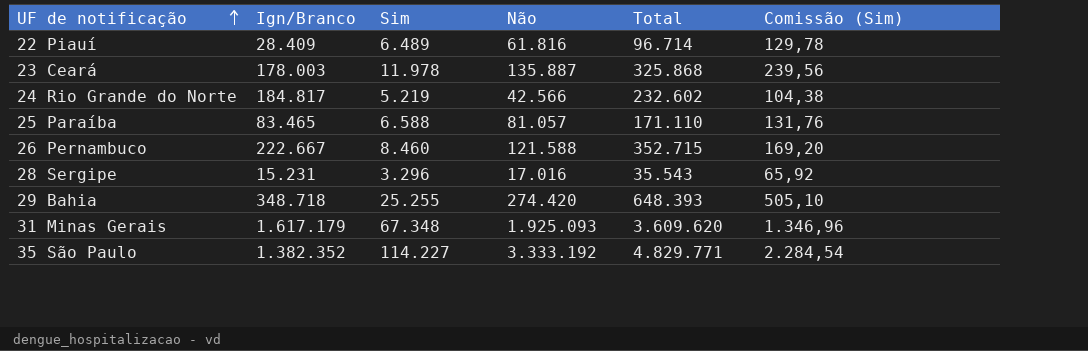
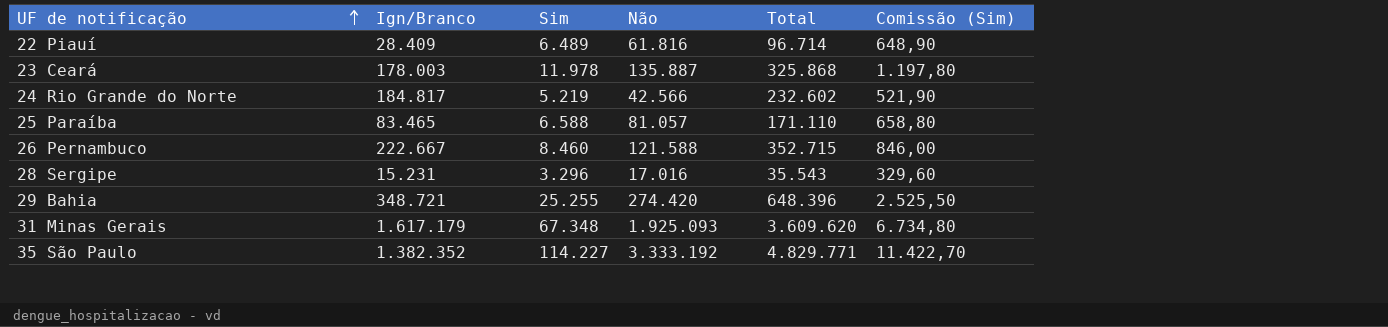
column Comissão (Sim) | formula: [Sim] * 0,02 -> [Sim] * 0,1
29 Bahia | Ign/Branco: 348.718 -> 348.721
29 Bahia | Total: 648.393 -> 648.396

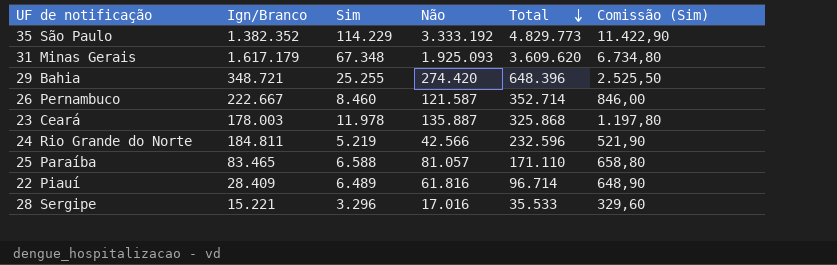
row order: UF de notificação ascending -> Total descending
35 São Paulo | Sim: 114.227 -> 114.229
35 São Paulo | Total: 4.829.771 -> 4.829.773
35 São Paulo | Comissão (Sim): 11.422,70 -> 11.422,90
26 Pernambuco | Não: 121.588 -> 121.587
26 Pernambuco | Total: 352.715 -> 352.714
24 Rio Grande do Norte | Ign/Branco: 184.817 -> 184.811
24 Rio Grande do Norte | Total: 232.602 -> 232.596
28 Sergipe | Ign/Branco: 15.231 -> 15.221
28 Sergipe | Total: 35.543 -> 35.533

